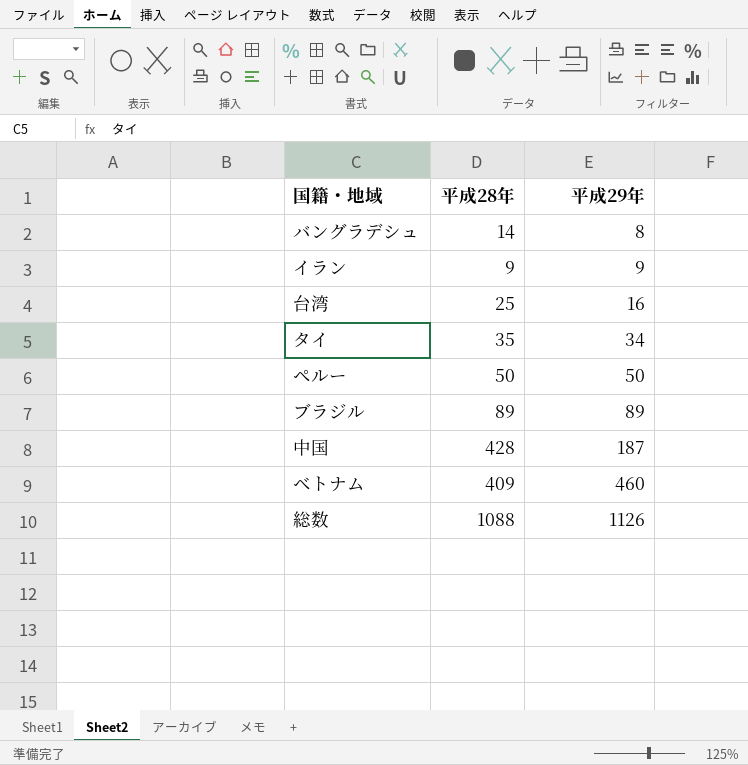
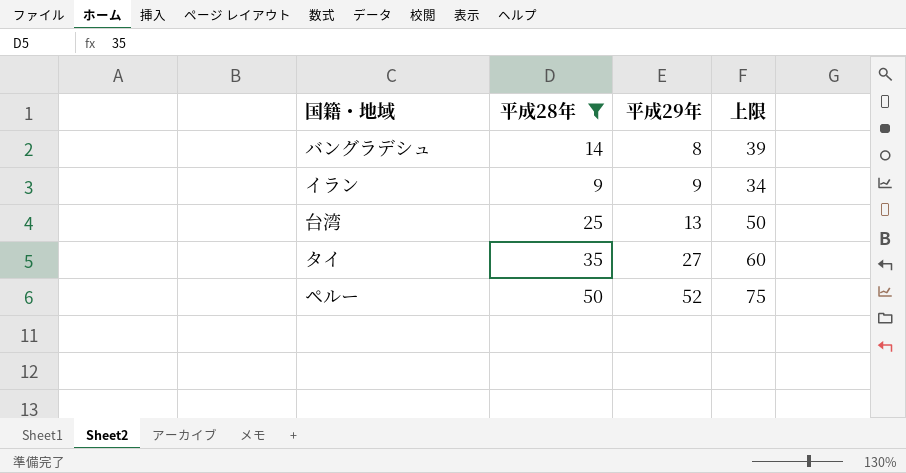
filter: none -> 平成28年 <= 50
column 上限 | formula: none -> [平成28年] + 25
台湾 | 平成29年: 16 -> 13
タイ | 平成29年: 34 -> 27
ペルー | 平成29年: 50 -> 52

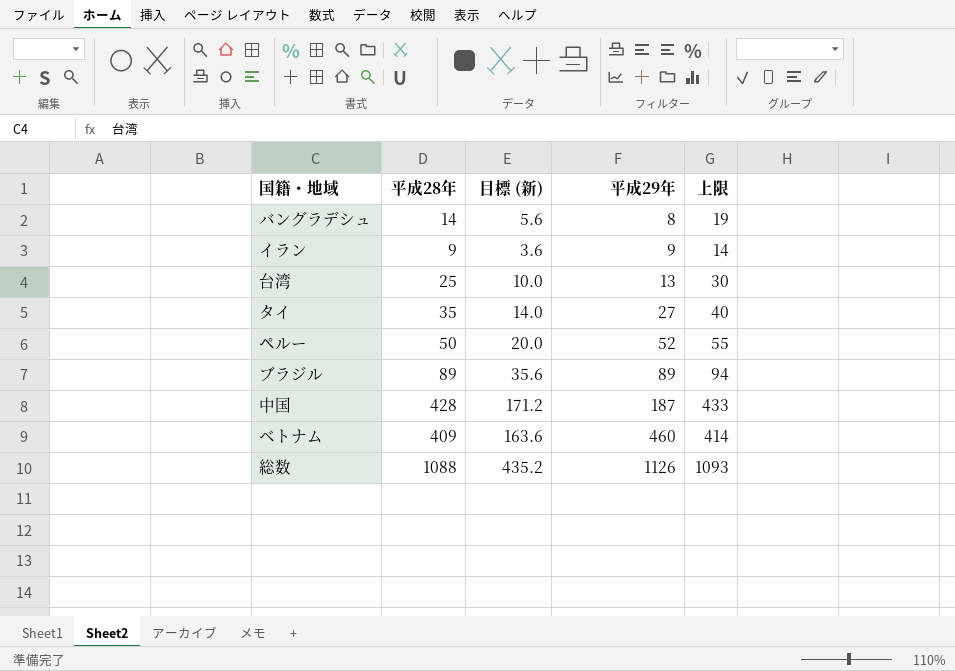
filter: 平成28年 <= 50 -> none
column 目標 (新) | formula: none -> [平成28年] * 0.4
column 上限 | formula: [平成28年] + 25 -> [平成28年] + 5

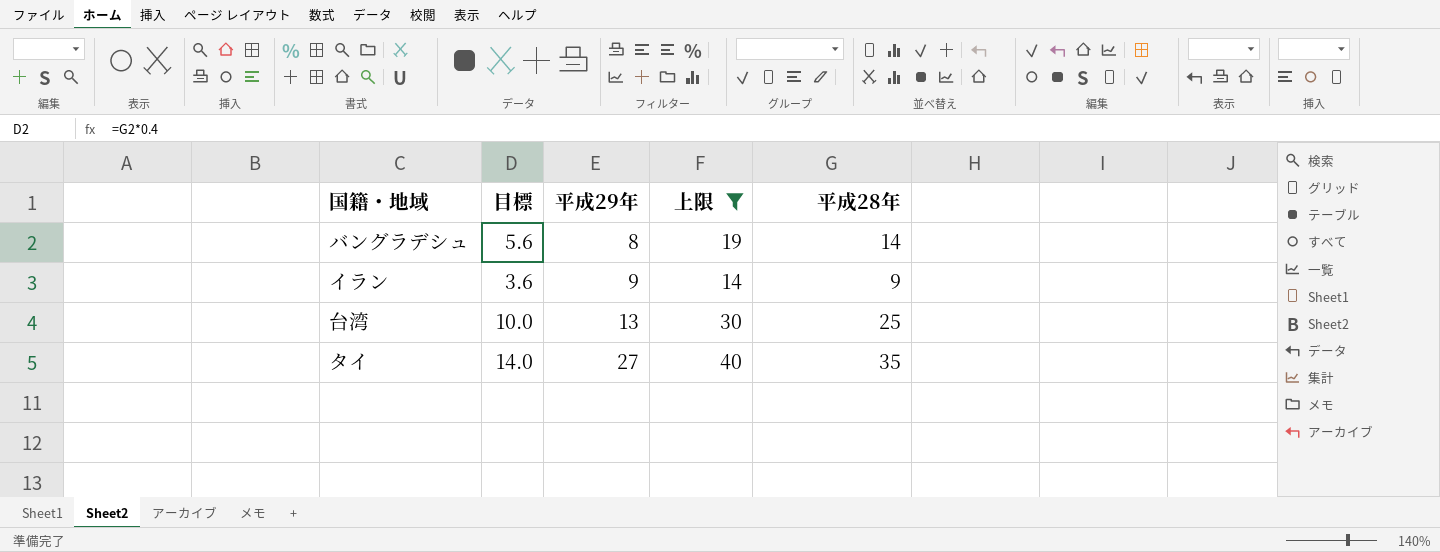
filter: none -> 上限 <= 40
column name: 目標 (新) -> 目標
column 平成28年 | position: 2 -> 5

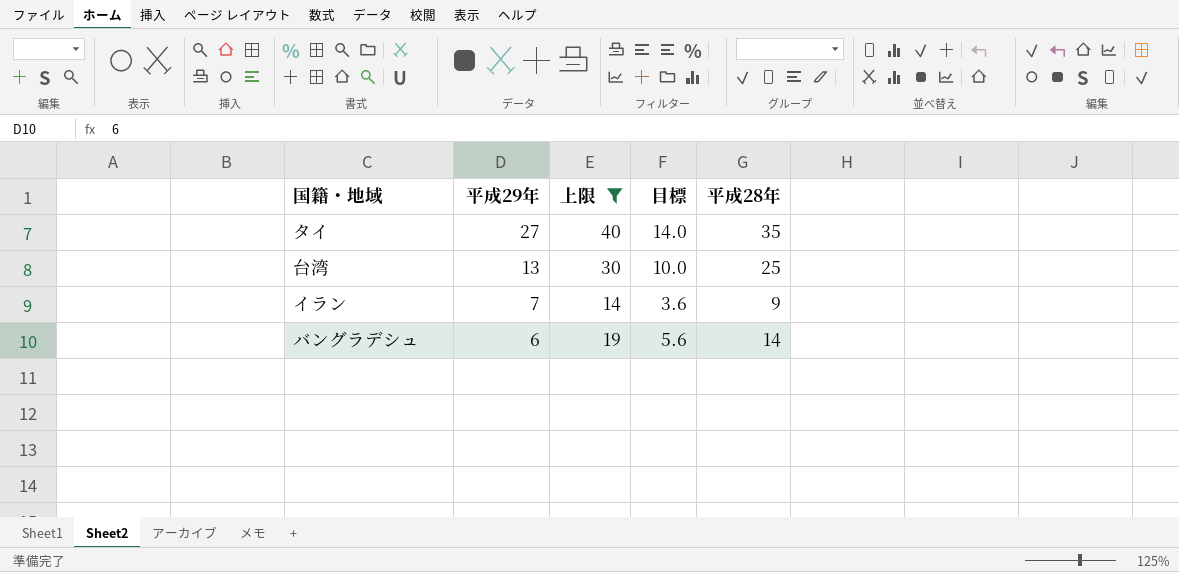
row order: 平成29年 ascending -> 平成29年 descending
column 目標 | position: 2 -> 4
イラン | 平成29年: 9 -> 7
バングラデシュ | 平成29年: 8 -> 6

